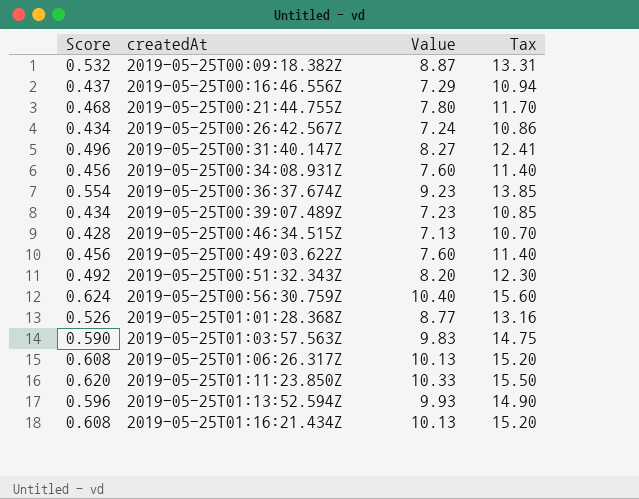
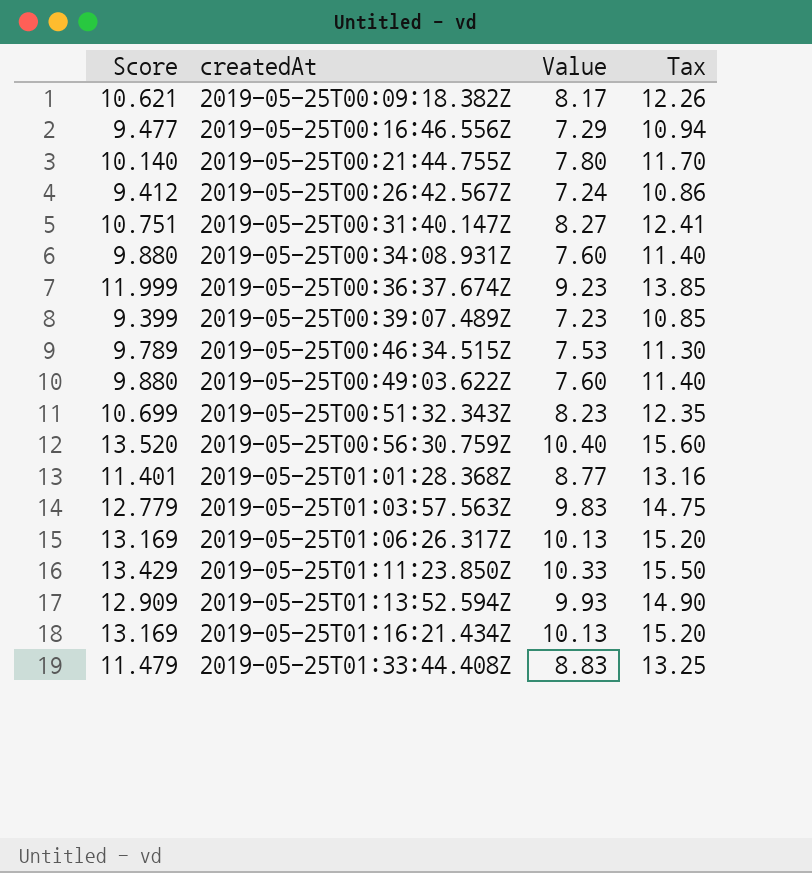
column Score | formula: [Value] * 0.06 -> [Value] * 1.3
2019-05-25T00:09:18.382Z | Value: 8.87 -> 8.17
2019-05-25T00:09:18.382Z | Tax: 13.31 -> 12.26
2019-05-25T00:46:34.515Z | Value: 7.13 -> 7.53
2019-05-25T00:46:34.515Z | Tax: 10.70 -> 11.30
2019-05-25T00:51:32.343Z | Value: 8.20 -> 8.23
2019-05-25T00:51:32.343Z | Tax: 12.30 -> 12.35
row 2019-05-25T01:33:44.408Z: none -> 11.479 | 8.83 | 13.25

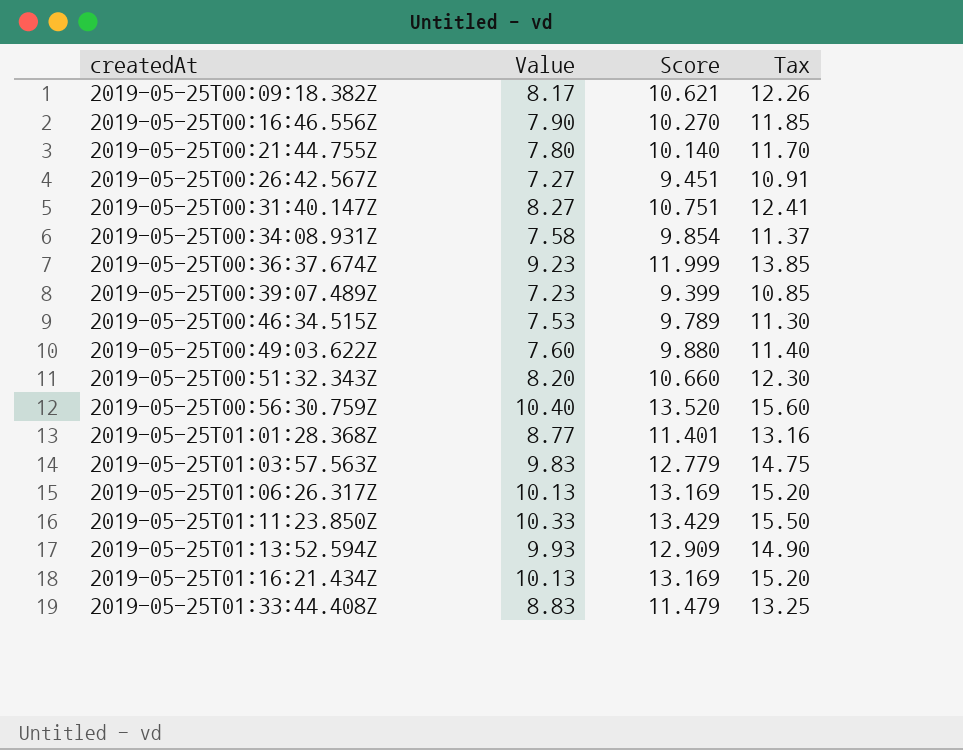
column Score | position: 1 -> 3
2019-05-25T00:16:46.556Z | Value: 7.29 -> 7.90
2019-05-25T00:16:46.556Z | Score: 9.477 -> 10.270
2019-05-25T00:16:46.556Z | Tax: 10.94 -> 11.85
2019-05-25T00:26:42.567Z | Value: 7.24 -> 7.27
2019-05-25T00:26:42.567Z | Score: 9.412 -> 9.451
2019-05-25T00:26:42.567Z | Tax: 10.86 -> 10.91
2019-05-25T00:34:08.931Z | Value: 7.60 -> 7.58
2019-05-25T00:34:08.931Z | Score: 9.880 -> 9.854
2019-05-25T00:34:08.931Z | Tax: 11.40 -> 11.37
2019-05-25T00:51:32.343Z | Value: 8.23 -> 8.20
2019-05-25T00:51:32.343Z | Score: 10.699 -> 10.660
2019-05-25T00:51:32.343Z | Tax: 12.35 -> 12.30

